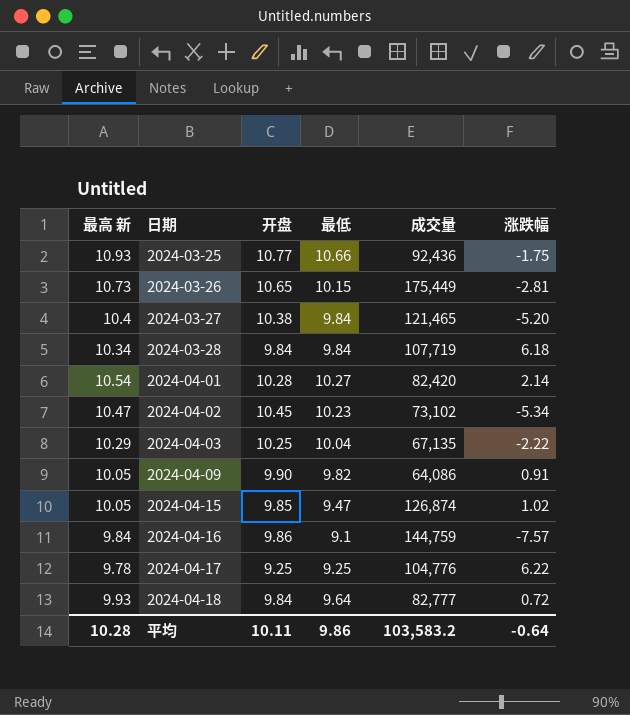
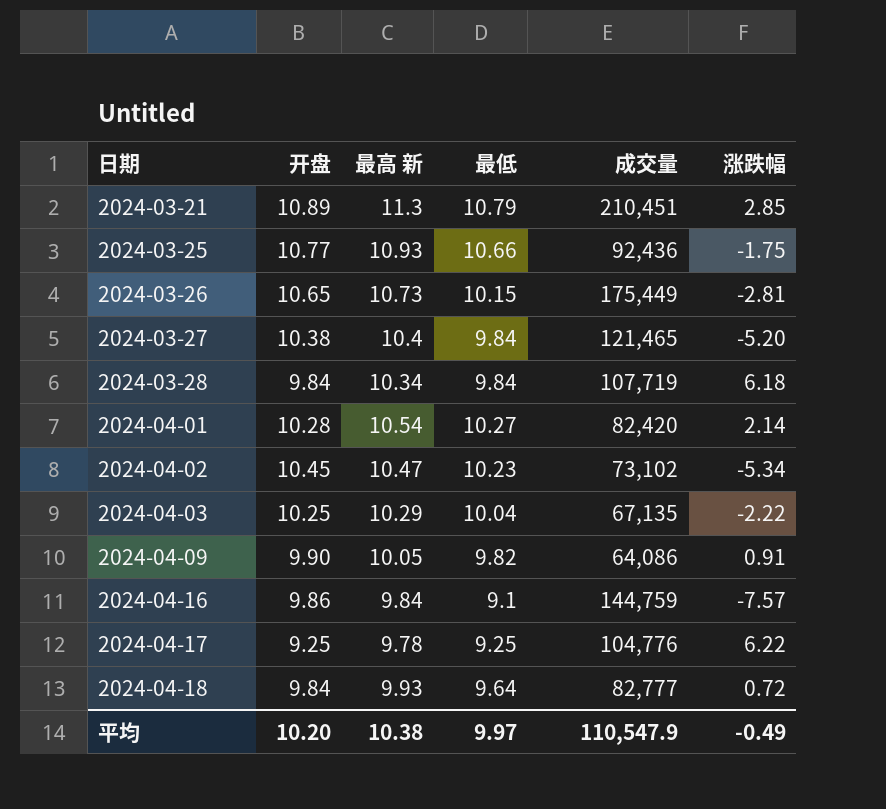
column 最高 新 | position: 1 -> 3
row 2024-04-15: 10.05 | 9.85 | 9.47 | 126,874 | 1.02 -> none
row 2024-03-21: none -> 10.89 | 11.3 | 10.79 | 210,451 | 2.85
平均 | 开盘: 10.11 -> 10.20
平均 | 最高 新: 10.28 -> 10.38
平均 | 最低: 9.86 -> 9.97
平均 | 成交量: 103,583.2 -> 110,547.9
平均 | 涨跌幅: -0.64 -> -0.49

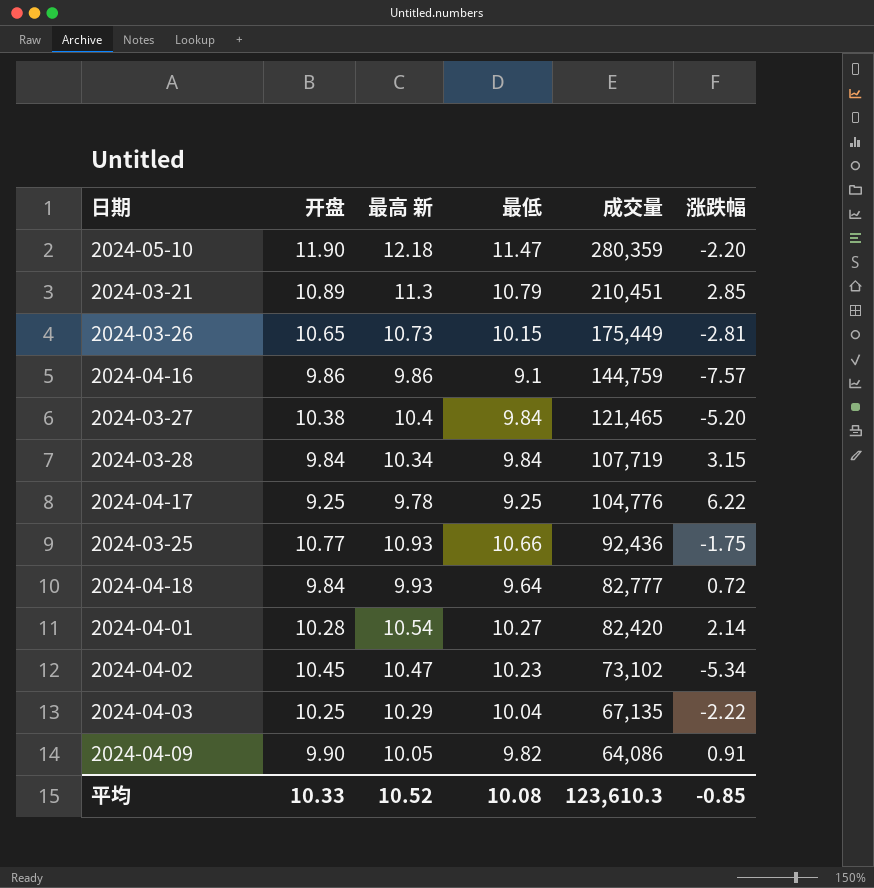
row order: 日期 ascending -> 成交量 descending
row 2024-05-10: none -> 11.90 | 12.18 | 11.47 | 280,359 | -2.20
2024-04-16 | 最高 新: 9.84 -> 9.86
2024-03-28 | 涨跌幅: 6.18 -> 3.15
平均 | 开盘: 10.20 -> 10.33
平均 | 最高 新: 10.38 -> 10.52
平均 | 最低: 9.97 -> 10.08
平均 | 成交量: 110,547.9 -> 123,610.3
平均 | 涨跌幅: -0.49 -> -0.85

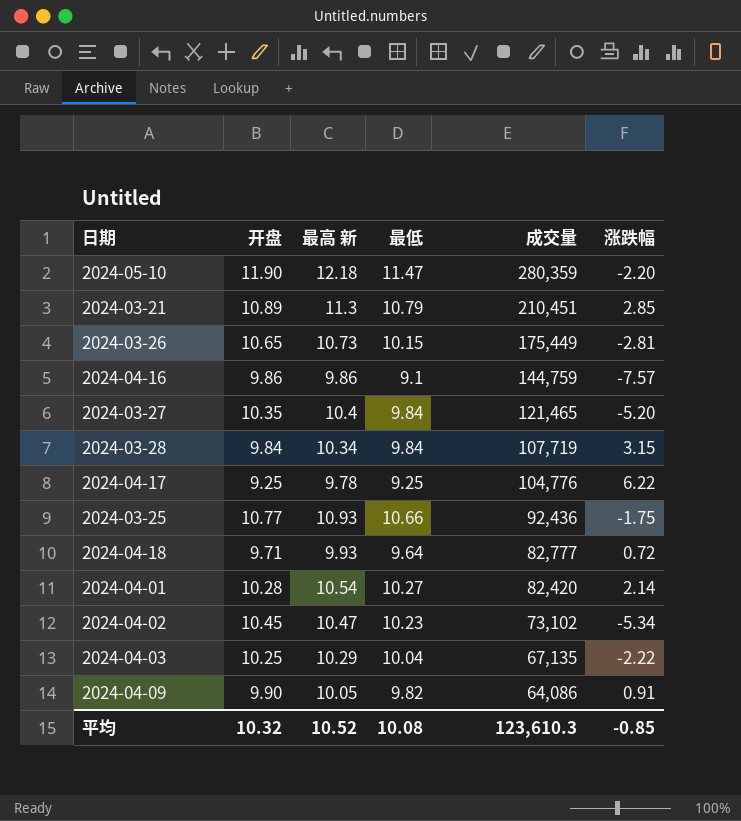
2024-03-27 | 开盘: 10.38 -> 10.35
2024-04-18 | 开盘: 9.84 -> 9.71
平均 | 开盘: 10.33 -> 10.32

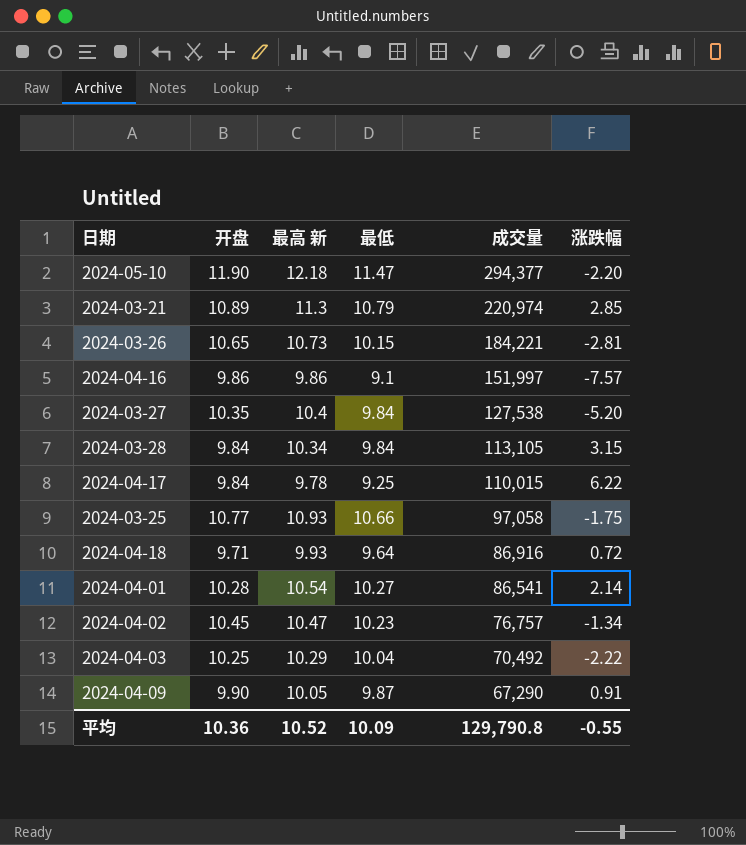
2024-05-10 | 成交量: 280,359 -> 294,377
2024-03-21 | 成交量: 210,451 -> 220,974
2024-03-26 | 成交量: 175,449 -> 184,221
2024-04-16 | 成交量: 144,759 -> 151,997
2024-03-27 | 成交量: 121,465 -> 127,538
2024-03-28 | 成交量: 107,719 -> 113,105
2024-04-17 | 开盘: 9.25 -> 9.84
2024-04-17 | 成交量: 104,776 -> 110,015
2024-03-25 | 成交量: 92,436 -> 97,058
2024-04-18 | 成交量: 82,777 -> 86,916
2024-04-01 | 成交量: 82,420 -> 86,541
2024-04-02 | 成交量: 73,102 -> 76,757
2024-04-02 | 涨跌幅: -5.34 -> -1.34
2024-04-03 | 成交量: 67,135 -> 70,492
2024-04-09 | 最低: 9.82 -> 9.87
2024-04-09 | 成交量: 64,086 -> 67,290
平均 | 开盘: 10.32 -> 10.36
平均 | 最低: 10.08 -> 10.09
平均 | 成交量: 123,610.3 -> 129,790.8
平均 | 涨跌幅: -0.85 -> -0.55

